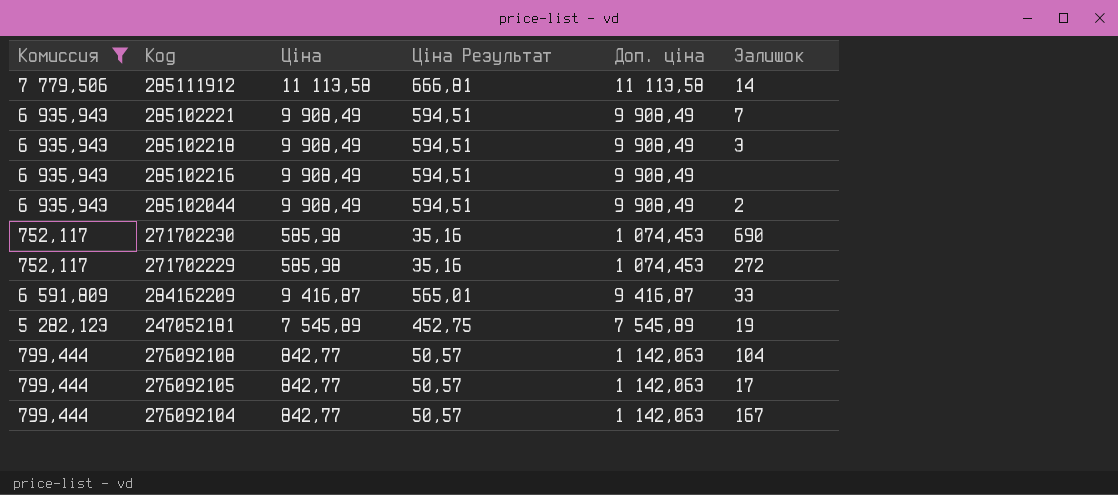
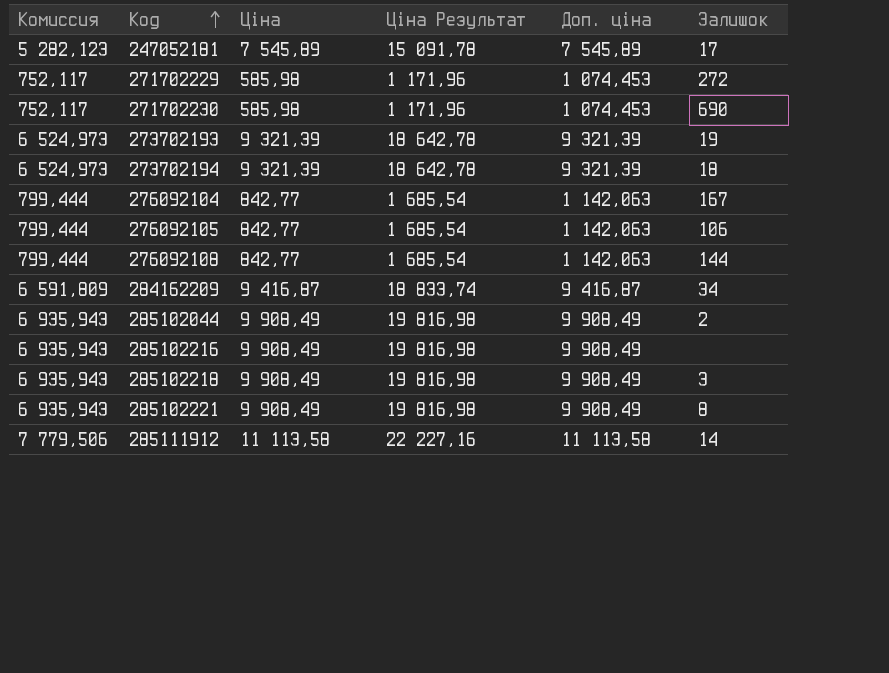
filter: Комиссия != 6 524,973 -> none
row order: none -> Код ascending
column Ціна Результат | formula: [Ціна] * 0,06 -> [Ціна] * 2
247052181 | Залишок: 19 -> 17
276092105 | Залишок: 17 -> 106
276092108 | Залишок: 104 -> 144
284162209 | Залишок: 33 -> 34
285102221 | Залишок: 7 -> 8

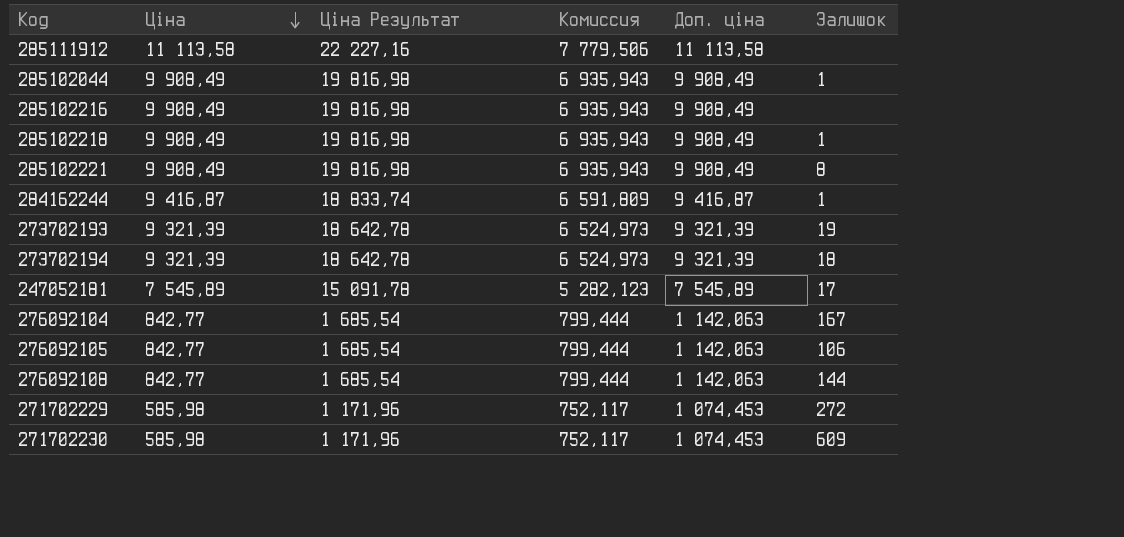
row order: Код ascending -> Ціна descending
column Комиссия | position: 1 -> 4
row 284162209: 6 591,809 | 9 416,87 | 18 833,74 | 9 416,87 | 34 -> none
285111912 | Залишок: 14 -> none
285102044 | Залишок: 2 -> 1
285102218 | Залишок: 3 -> 1
row 284162244: none -> 9 416,87 | 18 833,74 | 6 591,809 | 9 416,87 | 1
271702230 | Залишок: 690 -> 609

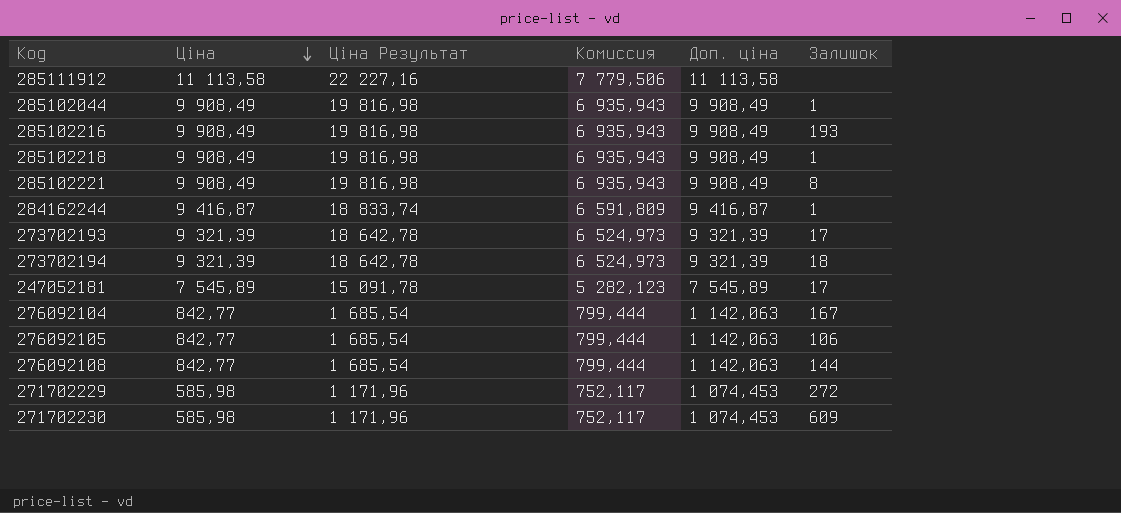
285102216 | Залишок: none -> 193
273702193 | Залишок: 19 -> 17

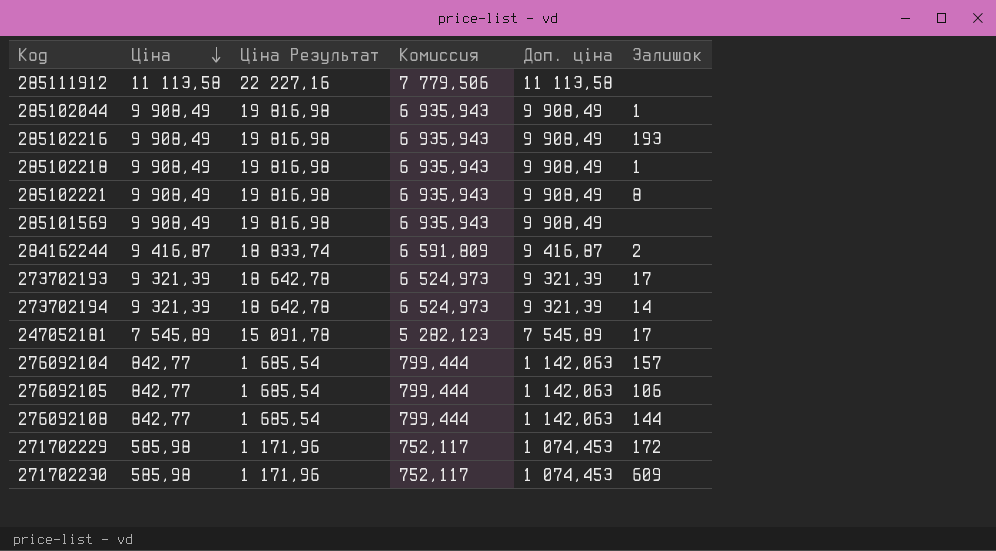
row 285101569: none -> 9 908,49 | 19 816,98 | 6 935,943 | 9 908,49 | none
284162244 | Залишок: 1 -> 2
273702194 | Залишок: 18 -> 14
276092104 | Залишок: 167 -> 157
271702229 | Залишок: 272 -> 172

